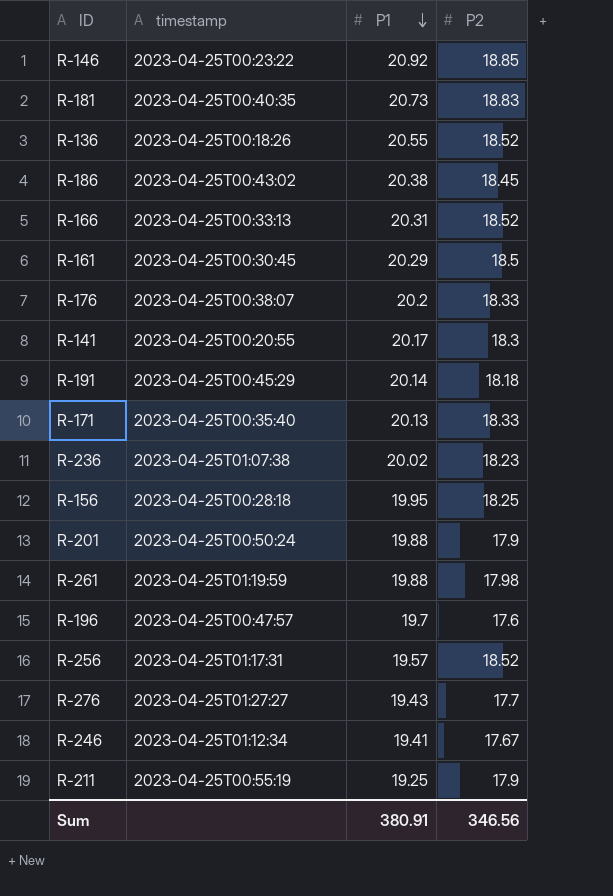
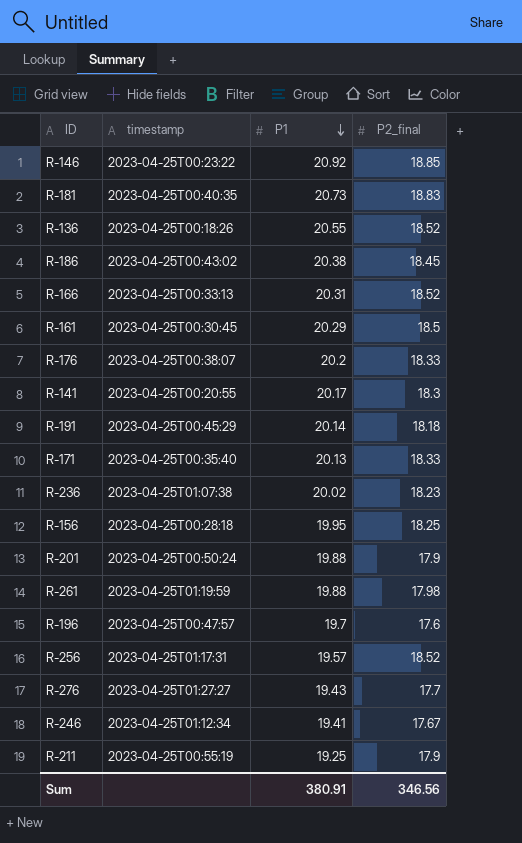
column name: P2 -> P2_final

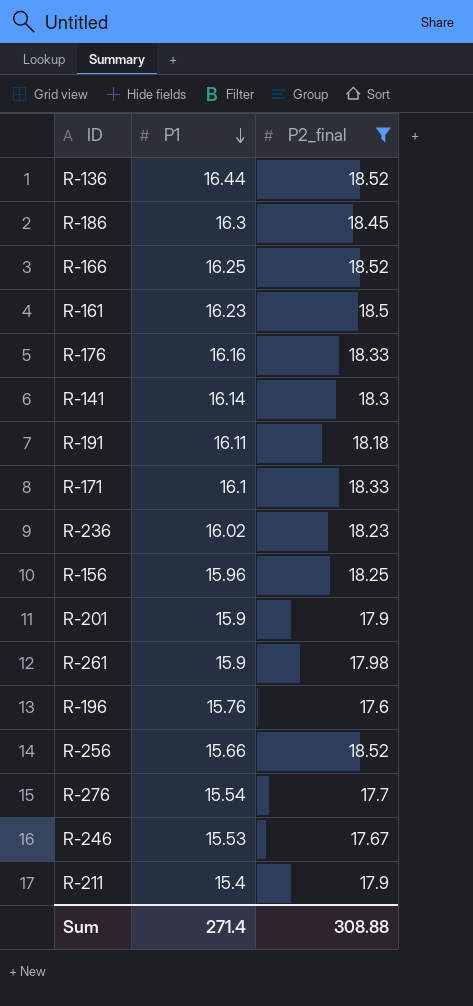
filter: none -> P2_final <= 18.52
column timestamp | position: 2 -> none
R-136 | P1: 20.55 -> 16.44
R-186 | P1: 20.38 -> 16.3
R-166 | P1: 20.31 -> 16.25
R-161 | P1: 20.29 -> 16.23
R-176 | P1: 20.2 -> 16.16
R-141 | P1: 20.17 -> 16.14
R-191 | P1: 20.14 -> 16.11
R-171 | P1: 20.13 -> 16.1
R-236 | P1: 20.02 -> 16.02
R-156 | P1: 19.95 -> 15.96
R-201 | P1: 19.88 -> 15.9
R-261 | P1: 19.88 -> 15.9
R-196 | P1: 19.7 -> 15.76
R-256 | P1: 19.57 -> 15.66
R-276 | P1: 19.43 -> 15.54
R-246 | P1: 19.41 -> 15.53
R-211 | P1: 19.25 -> 15.4
Sum | P1: 380.91 -> 271.4
Sum | P2_final: 346.56 -> 308.88

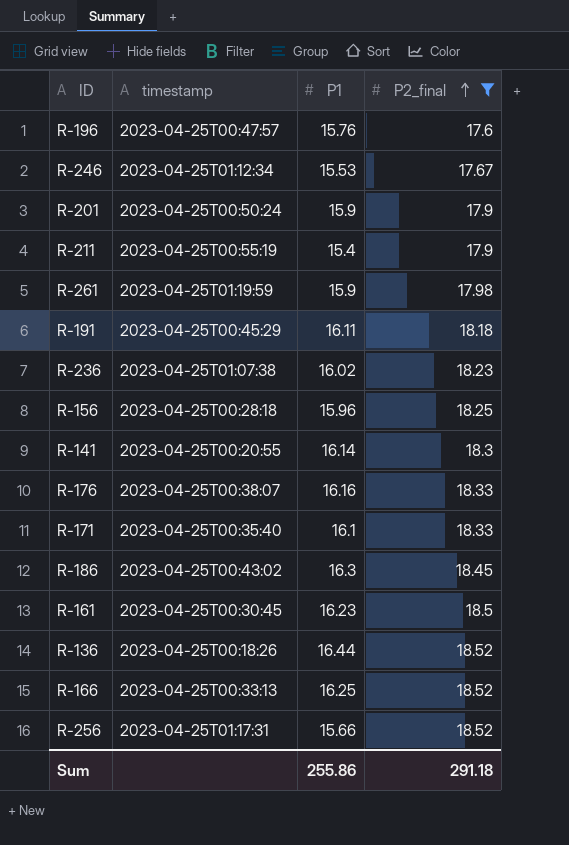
row order: P1 descending -> P2_final ascending
column timestamp | position: none -> 2
row R-276: 15.54 | 17.7 -> none
Sum | P1: 271.4 -> 255.86
Sum | P2_final: 308.88 -> 291.18

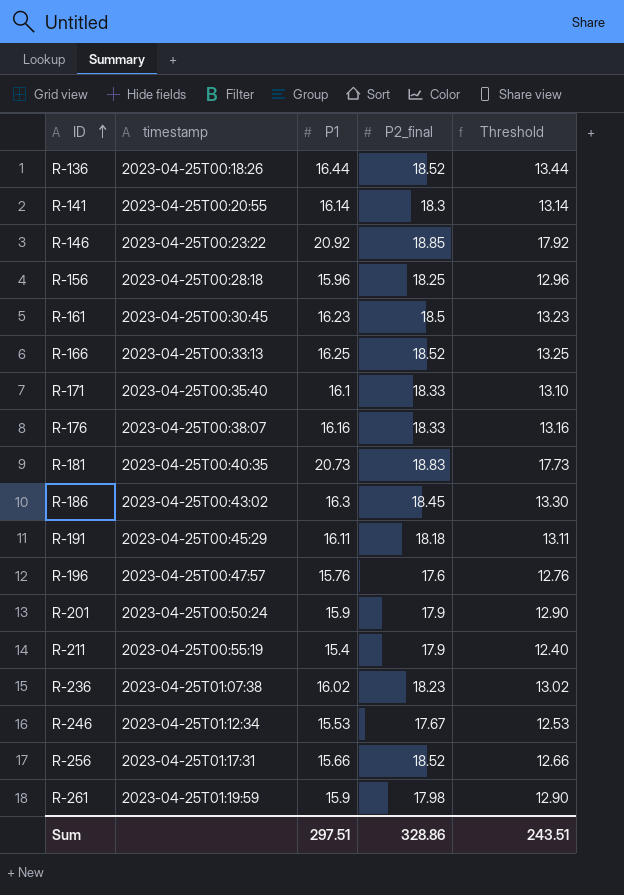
filter: P2_final <= 18.52 -> none
row order: P2_final ascending -> ID ascending
column Threshold | formula: none -> [P1] - 3
Sum | P1: 255.86 -> 297.51
Sum | P2_final: 291.18 -> 328.86

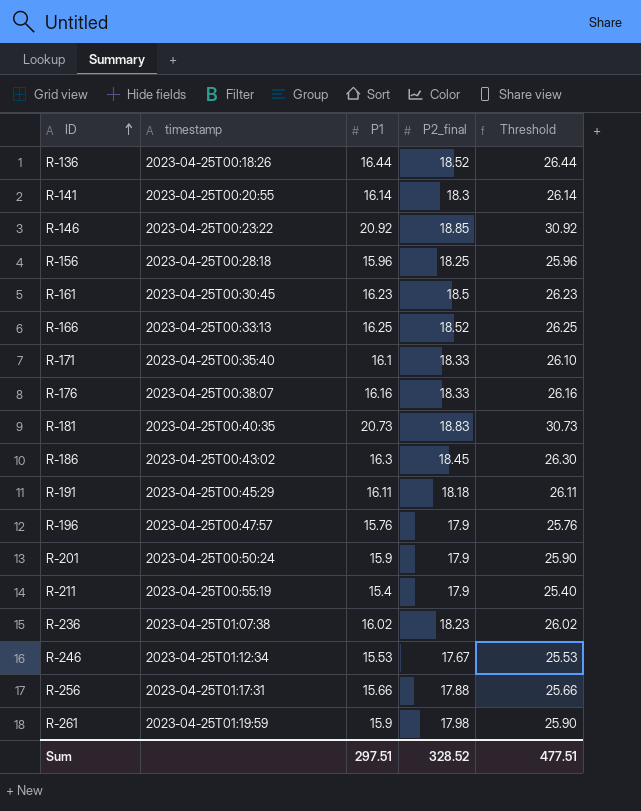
column Threshold | formula: [P1] - 3 -> [P1] + 10
R-196 | P2_final: 17.6 -> 17.9
R-256 | P2_final: 18.52 -> 17.88
Sum | P2_final: 328.86 -> 328.52
Sum | Threshold: 243.51 -> 477.51

